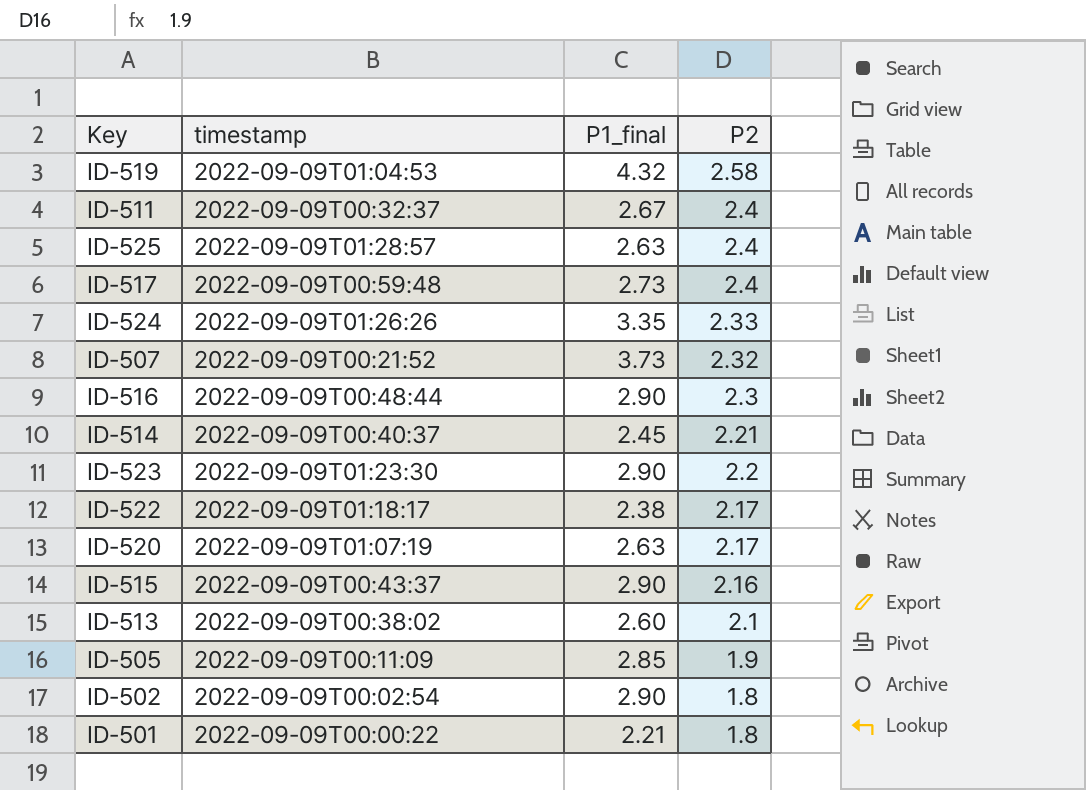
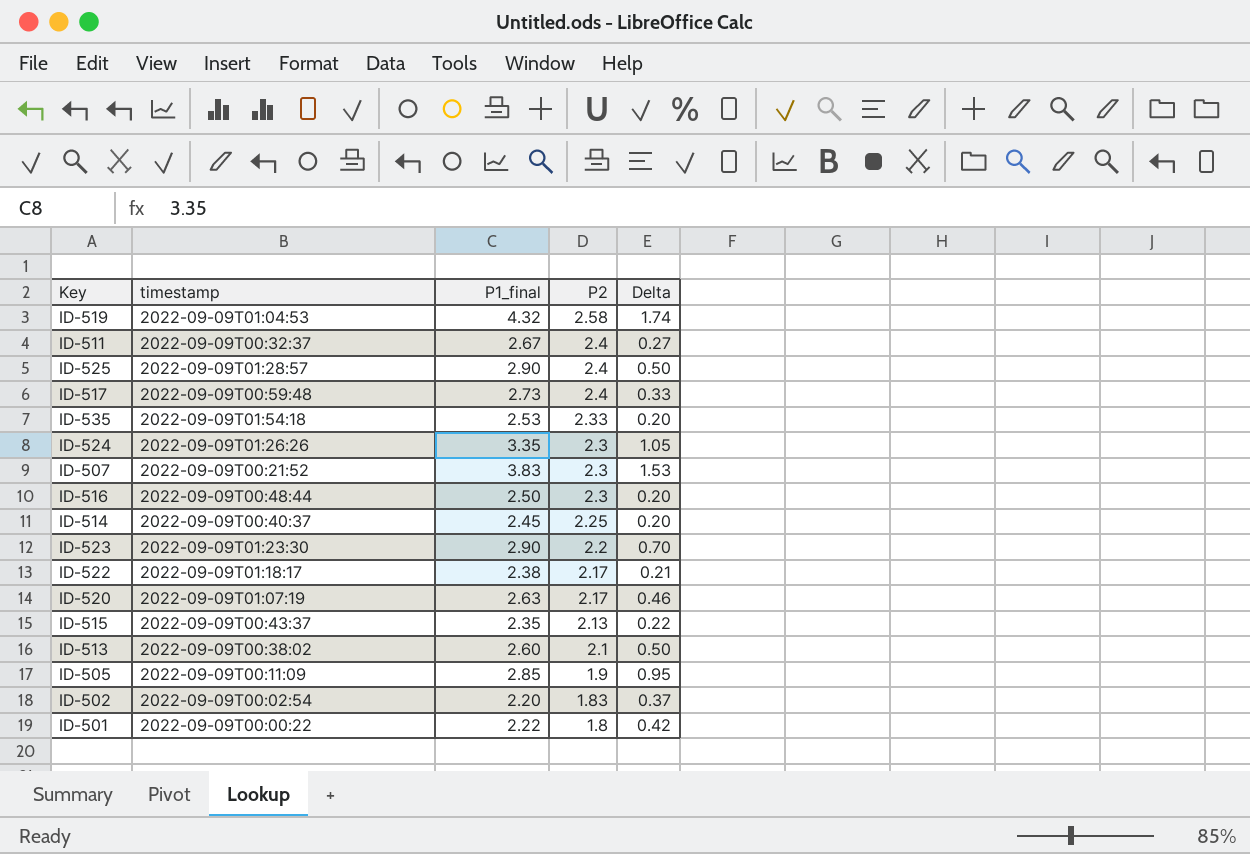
column Delta | formula: none -> [P1_final] - [P2]
ID-525 | P1_final: 2.63 -> 2.90
row ID-535: none -> 2022-09-09T01:54:18 | 2.53 | 2.33 | 0.20
ID-524 | P2: 2.33 -> 2.3
ID-507 | P1_final: 3.73 -> 3.83
ID-507 | P2: 2.32 -> 2.3
ID-516 | P1_final: 2.90 -> 2.50
ID-514 | P2: 2.21 -> 2.25
ID-515 | P1_final: 2.90 -> 2.35
ID-515 | P2: 2.16 -> 2.13
ID-502 | P1_final: 2.90 -> 2.20
ID-502 | P2: 1.8 -> 1.83
ID-501 | P1_final: 2.21 -> 2.22

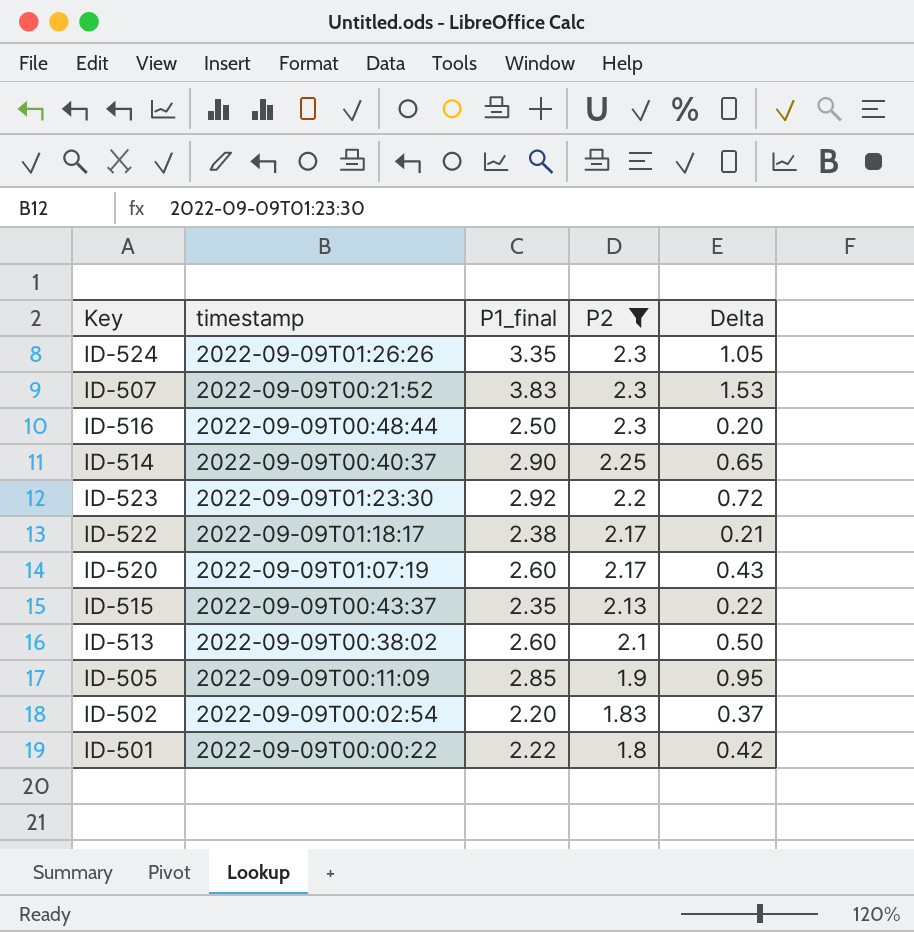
filter: none -> P2 <= 2.3
ID-514 | P1_final: 2.45 -> 2.90
ID-514 | Delta: 0.20 -> 0.65
ID-523 | P1_final: 2.90 -> 2.92
ID-523 | Delta: 0.70 -> 0.72
ID-520 | P1_final: 2.63 -> 2.60
ID-520 | Delta: 0.46 -> 0.43

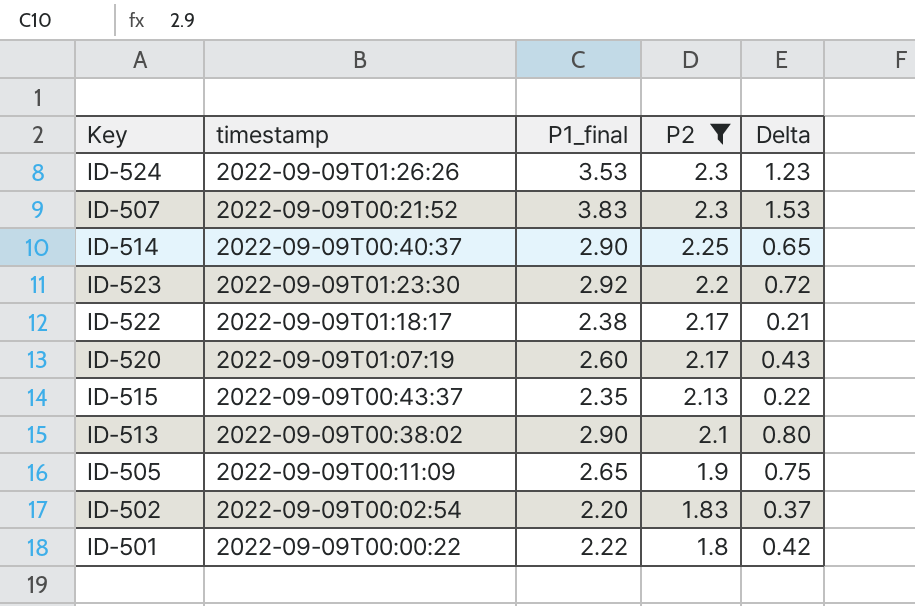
row ID-516: 2022-09-09T00:48:44 | 2.50 | 2.3 | 0.20 -> none
ID-524 | P1_final: 3.35 -> 3.53
ID-524 | Delta: 1.05 -> 1.23
ID-513 | P1_final: 2.60 -> 2.90
ID-513 | Delta: 0.50 -> 0.80
ID-505 | P1_final: 2.85 -> 2.65
ID-505 | Delta: 0.95 -> 0.75

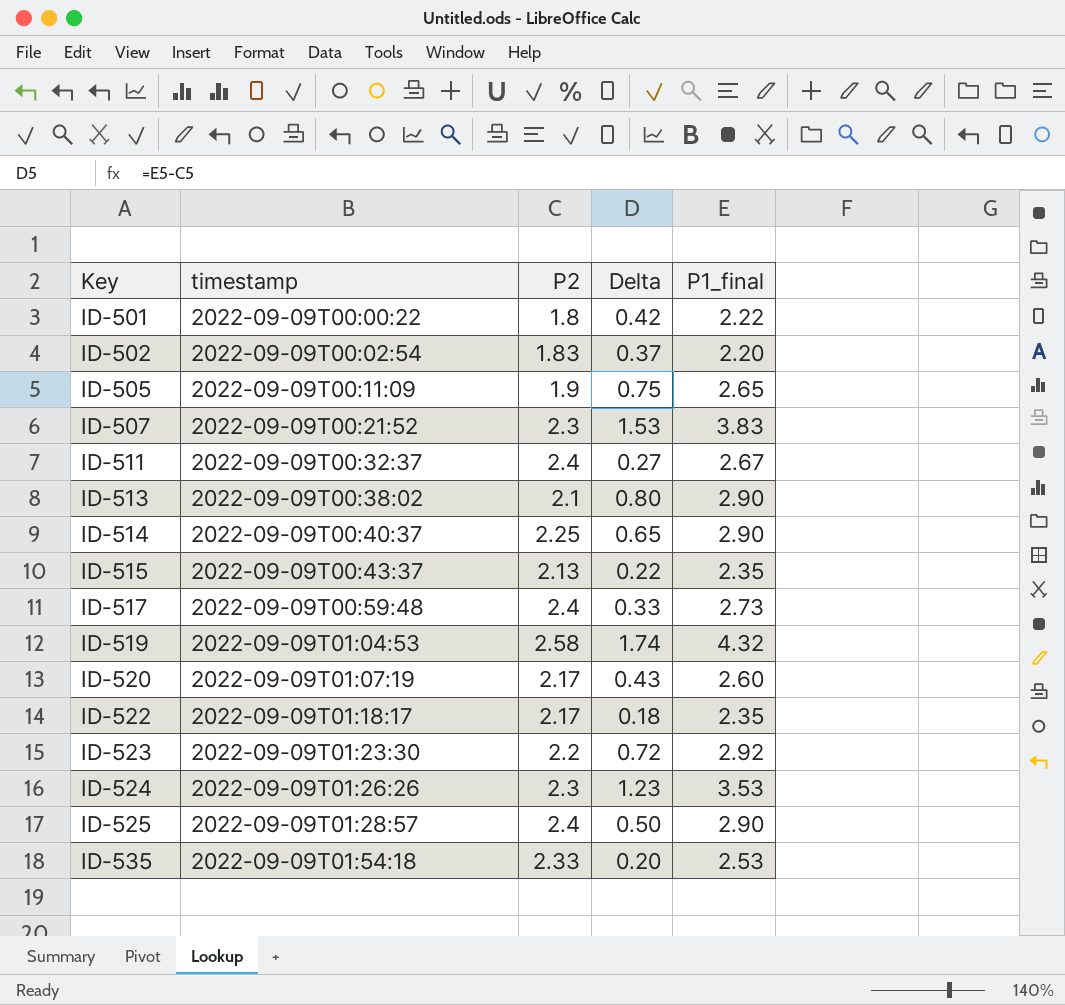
filter: P2 <= 2.3 -> none
row order: P2 descending -> Key ascending
column P1_final | position: 3 -> 5
ID-522 | Delta: 0.21 -> 0.18
ID-522 | P1_final: 2.38 -> 2.35

